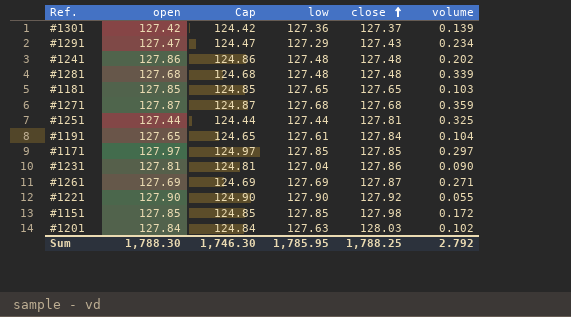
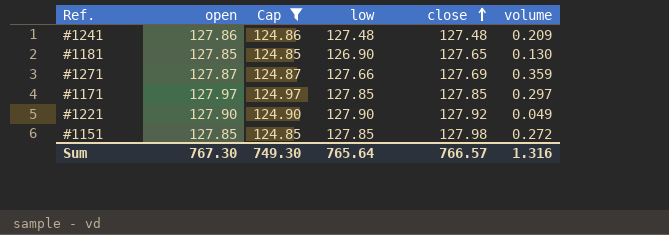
filter: none -> Cap >= 124.85
#1241 | volume: 0.202 -> 0.209
#1181 | low: 127.65 -> 126.90
#1181 | volume: 0.103 -> 0.130
#1271 | low: 127.68 -> 127.66
#1271 | close: 127.68 -> 127.69
#1221 | volume: 0.055 -> 0.049
#1151 | volume: 0.172 -> 0.272
Sum | open: 1,788.30 -> 767.30
Sum | Cap: 1,746.30 -> 749.30
Sum | low: 1,785.95 -> 765.64
Sum | close: 1,788.25 -> 766.57
Sum | volume: 2.792 -> 1.316

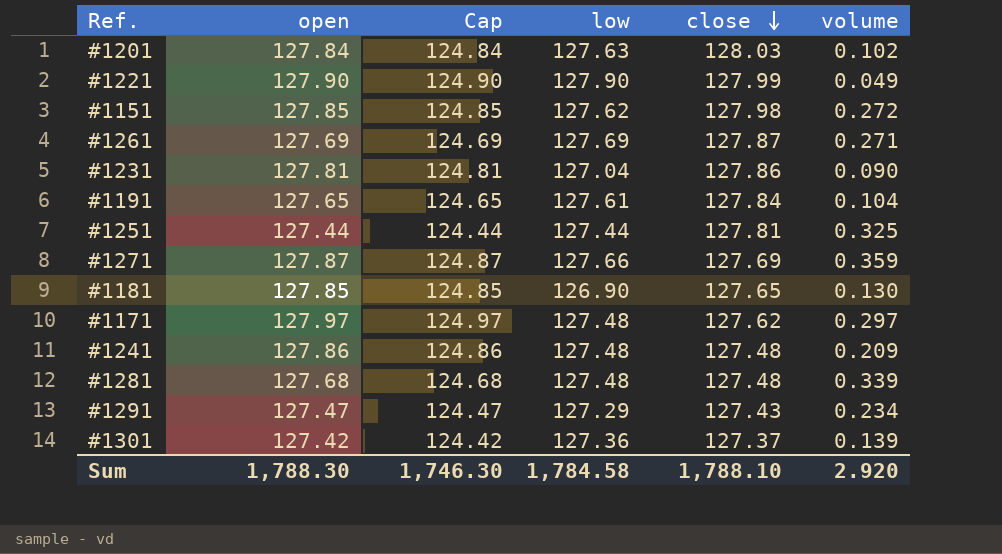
filter: Cap >= 124.85 -> none
row order: close ascending -> close descending
#1221 | close: 127.92 -> 127.99
#1151 | low: 127.85 -> 127.62
#1171 | low: 127.85 -> 127.48
#1171 | close: 127.85 -> 127.62
Sum | open: 767.30 -> 1,788.30
Sum | Cap: 749.30 -> 1,746.30
Sum | low: 765.64 -> 1,784.58
Sum | close: 766.57 -> 1,788.10
Sum | volume: 1.316 -> 2.920

